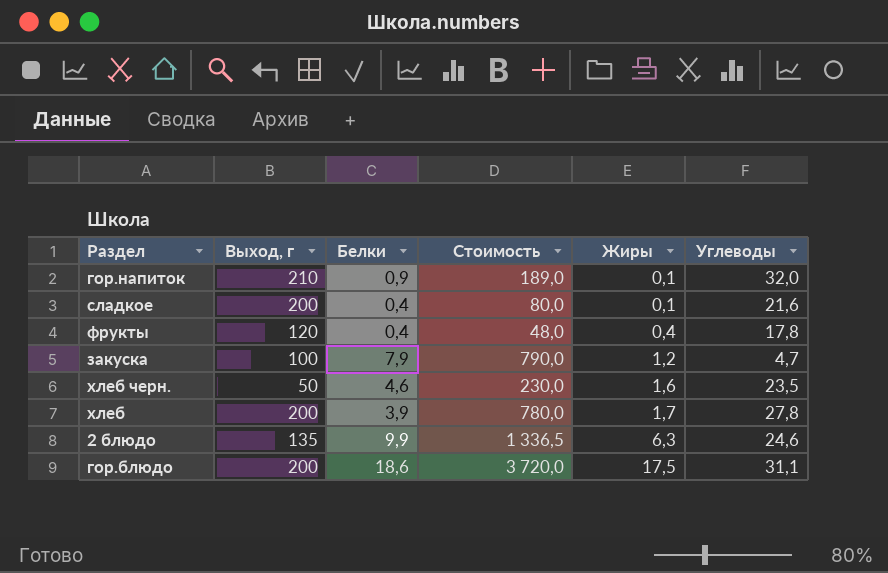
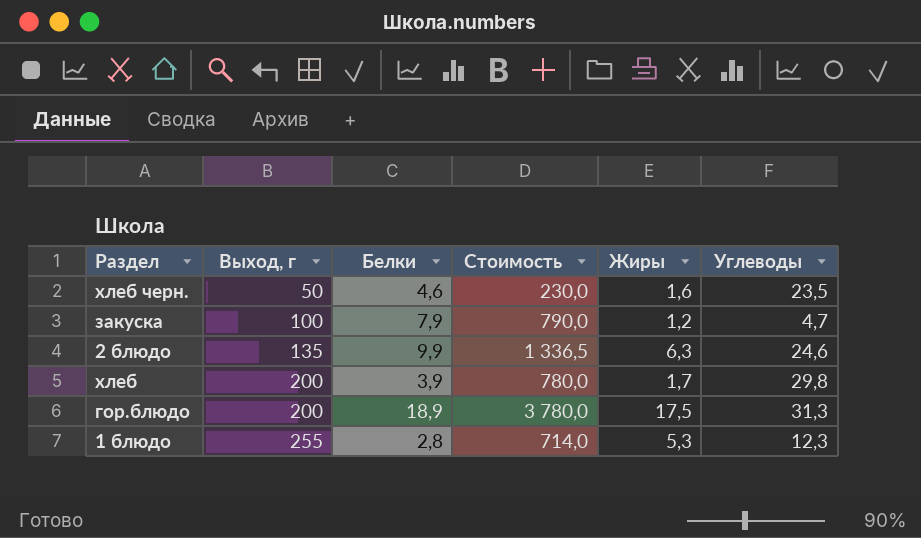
row order: Жиры ascending -> Выход, г ascending
row гор.напиток: 210 | 0,9 | 189,0 | 0,1 | 32,0 -> none
row сладкое: 200 | 0,4 | 80,0 | 0,1 | 21,6 -> none
row фрукты: 120 | 0,4 | 48,0 | 0,4 | 17,8 -> none
хлеб | Углеводы: 27,8 -> 29,8
гор.блюдо | Белки: 18,6 -> 18,9
гор.блюдо | Стоимость: 3 720,0 -> 3 780,0
гор.блюдо | Углеводы: 31,1 -> 31,3
row 1 блюдо: none -> 255 | 2,8 | 714,0 | 5,3 | 12,3

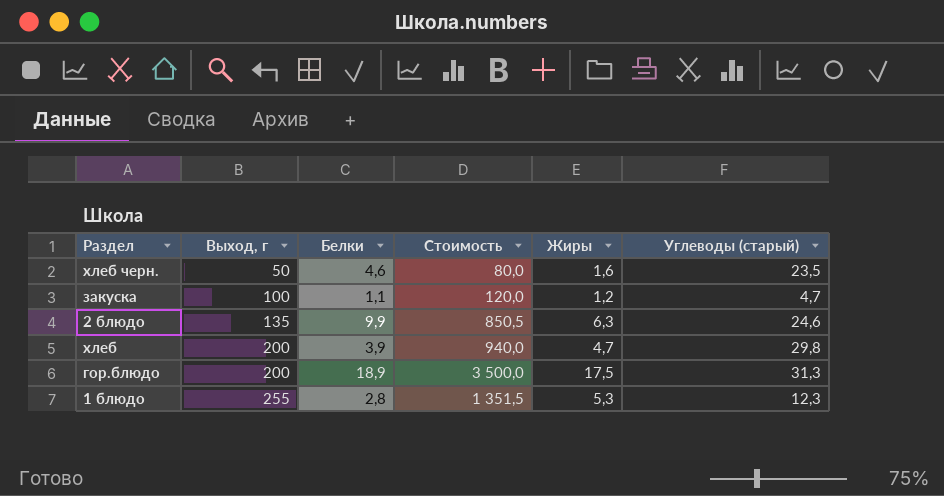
column Стоимость | formula: [Выход, г] * [Белки] -> [Выход, г] * [Жиры]
column name: Углеводы -> Углеводы (старый)
закуска | Белки: 7,9 -> 1,1
хлеб | Жиры: 1,7 -> 4,7

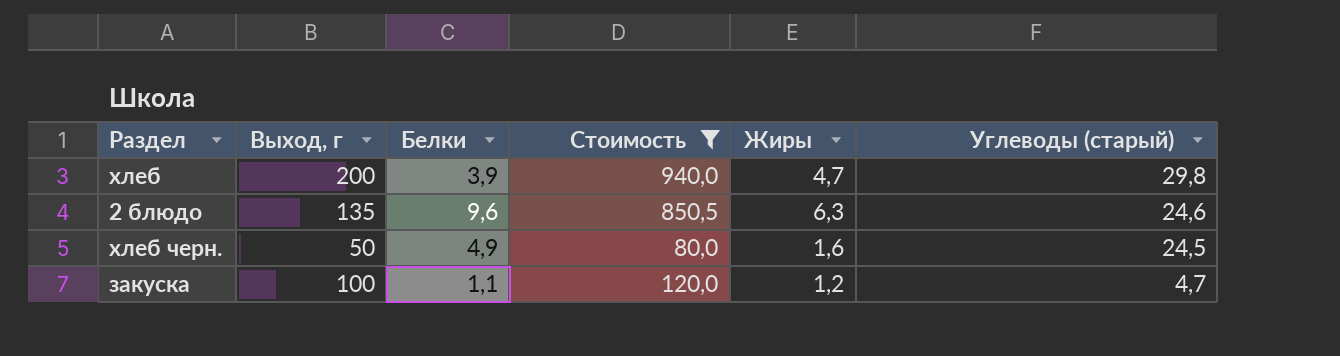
filter: none -> Стоимость <= 940,0
row order: Выход, г ascending -> Углеводы (старый) descending
2 блюдо | Белки: 9,9 -> 9,6
хлеб черн. | Белки: 4,6 -> 4,9
хлеб черн. | Углеводы (старый): 23,5 -> 24,5

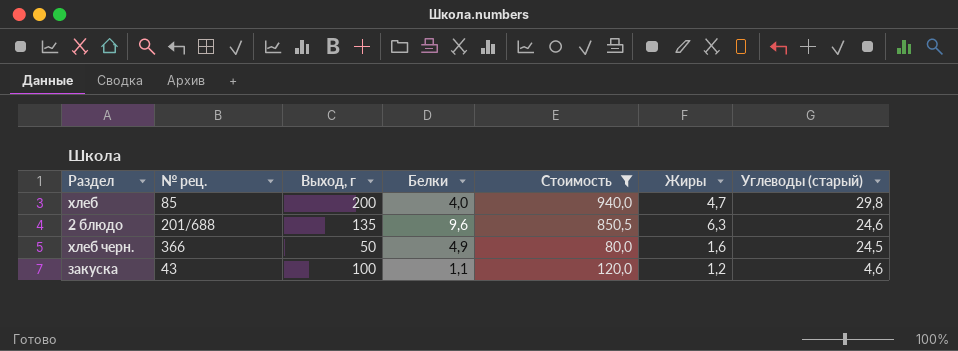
column № рец. | position: none -> 2
хлеб | Белки: 3,9 -> 4,0
закуска | Углеводы (старый): 4,7 -> 4,6

